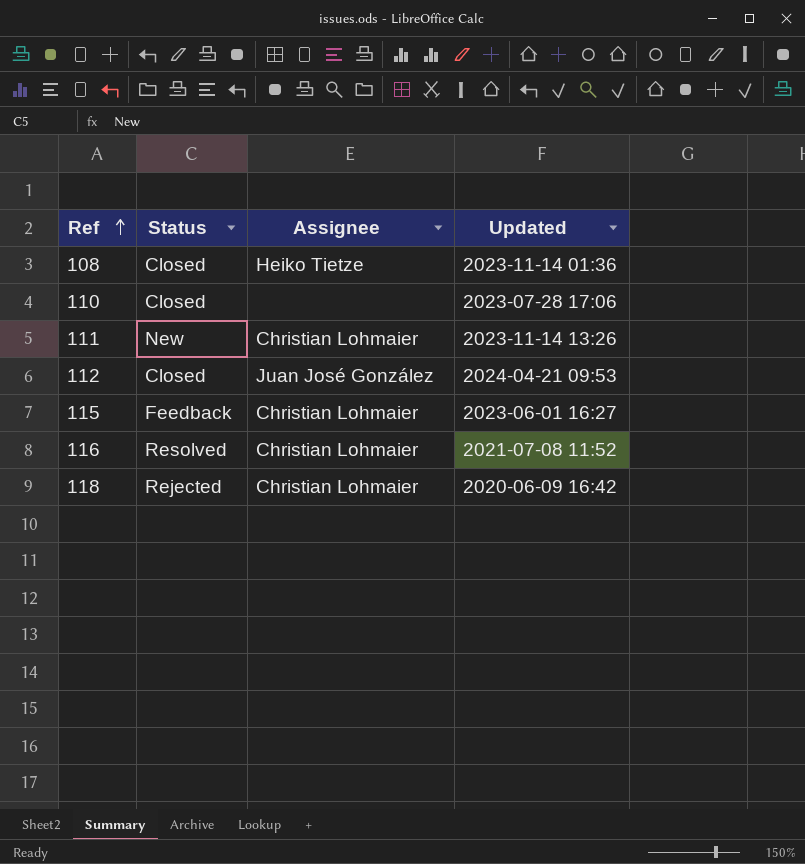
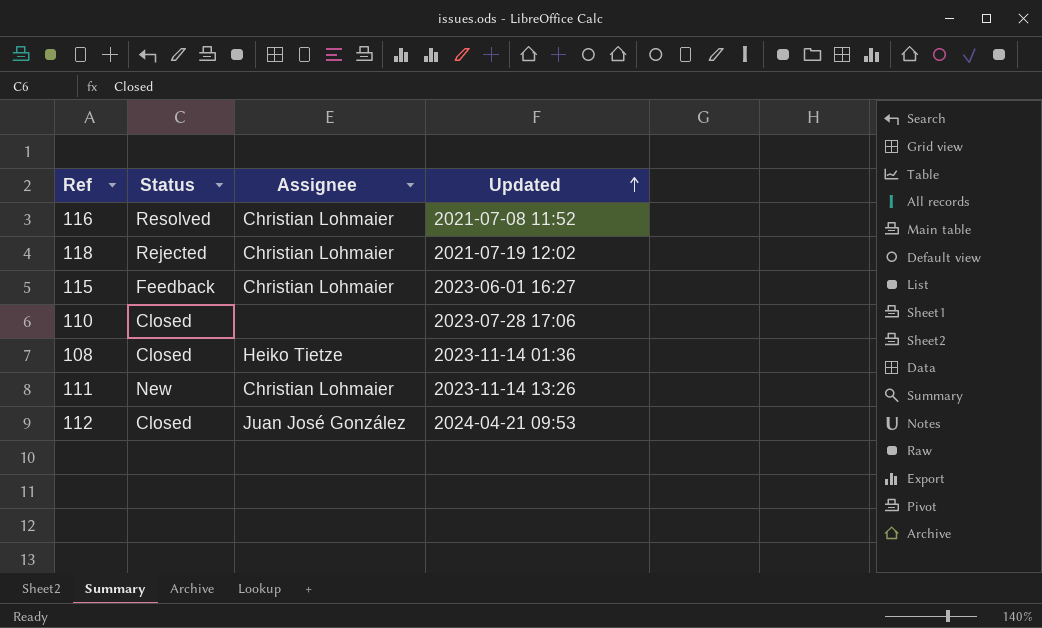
row order: Ref ascending -> Updated ascending
118 | Updated: 2020-06-09 16:42 -> 2021-07-19 12:02

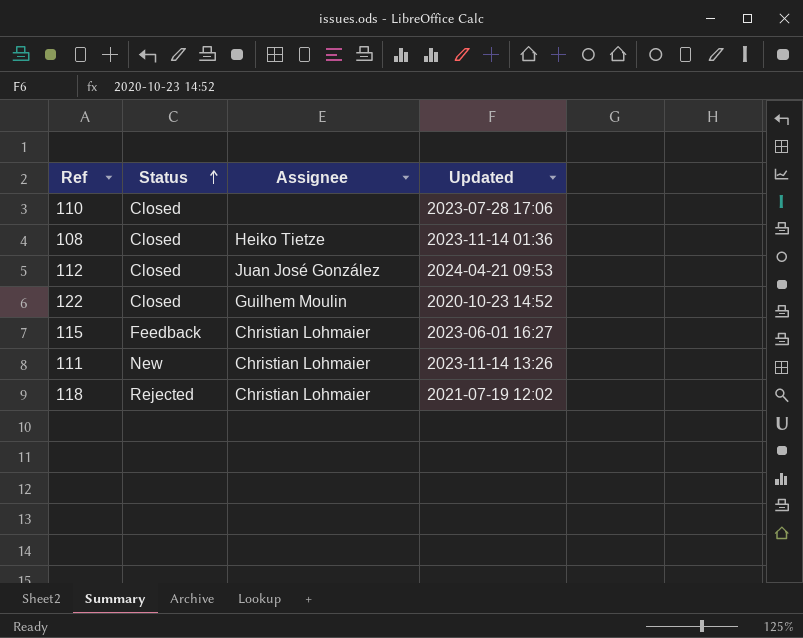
row order: Updated ascending -> Status ascending
row 116: Resolved | Christian Lohmaier | 2021-07-08 11:52 -> none
row 122: none -> Closed | Guilhem Moulin | 2020-10-23 14:52

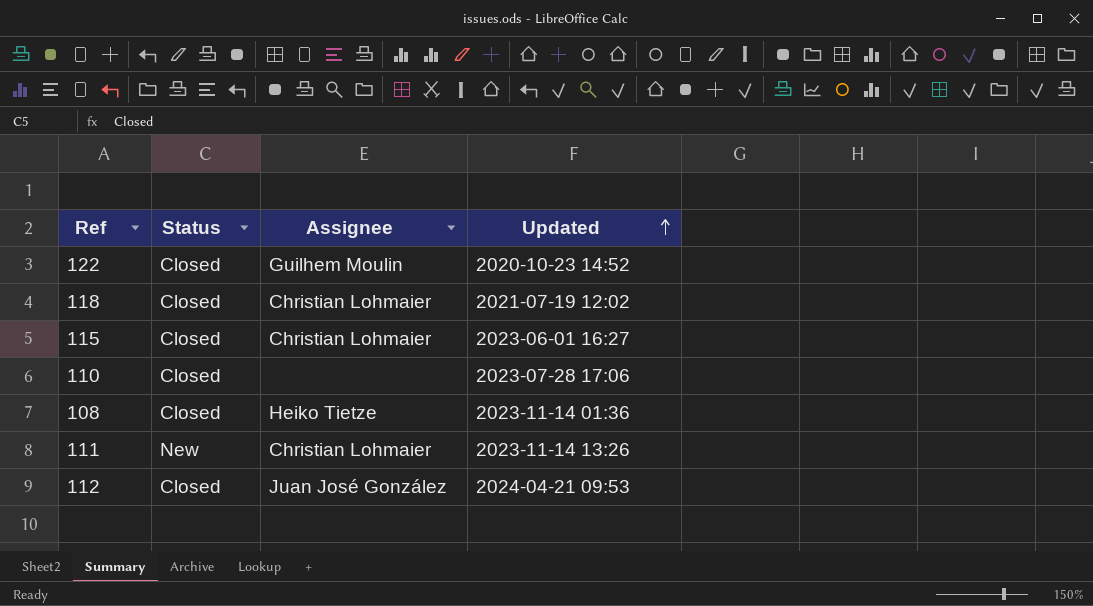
row order: Status ascending -> Updated ascending
118 | Status: Rejected -> Closed
115 | Status: Feedback -> Closed

